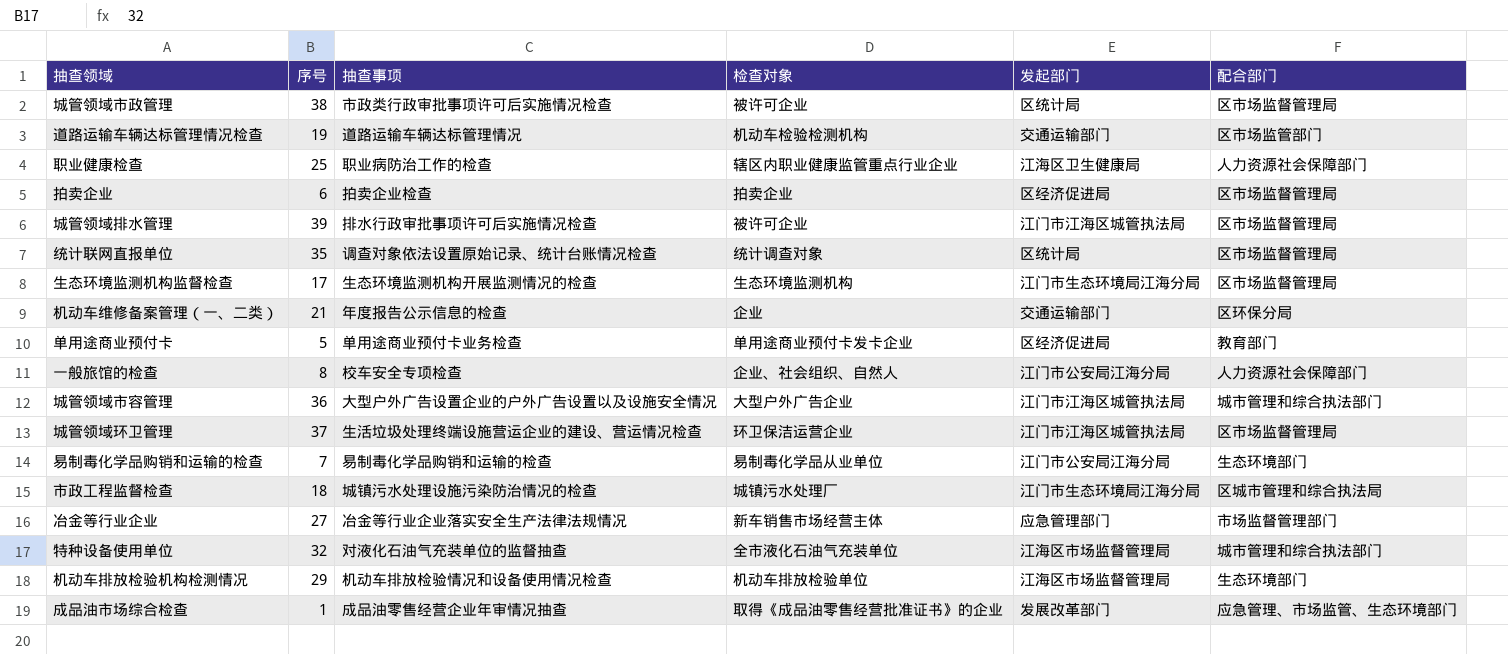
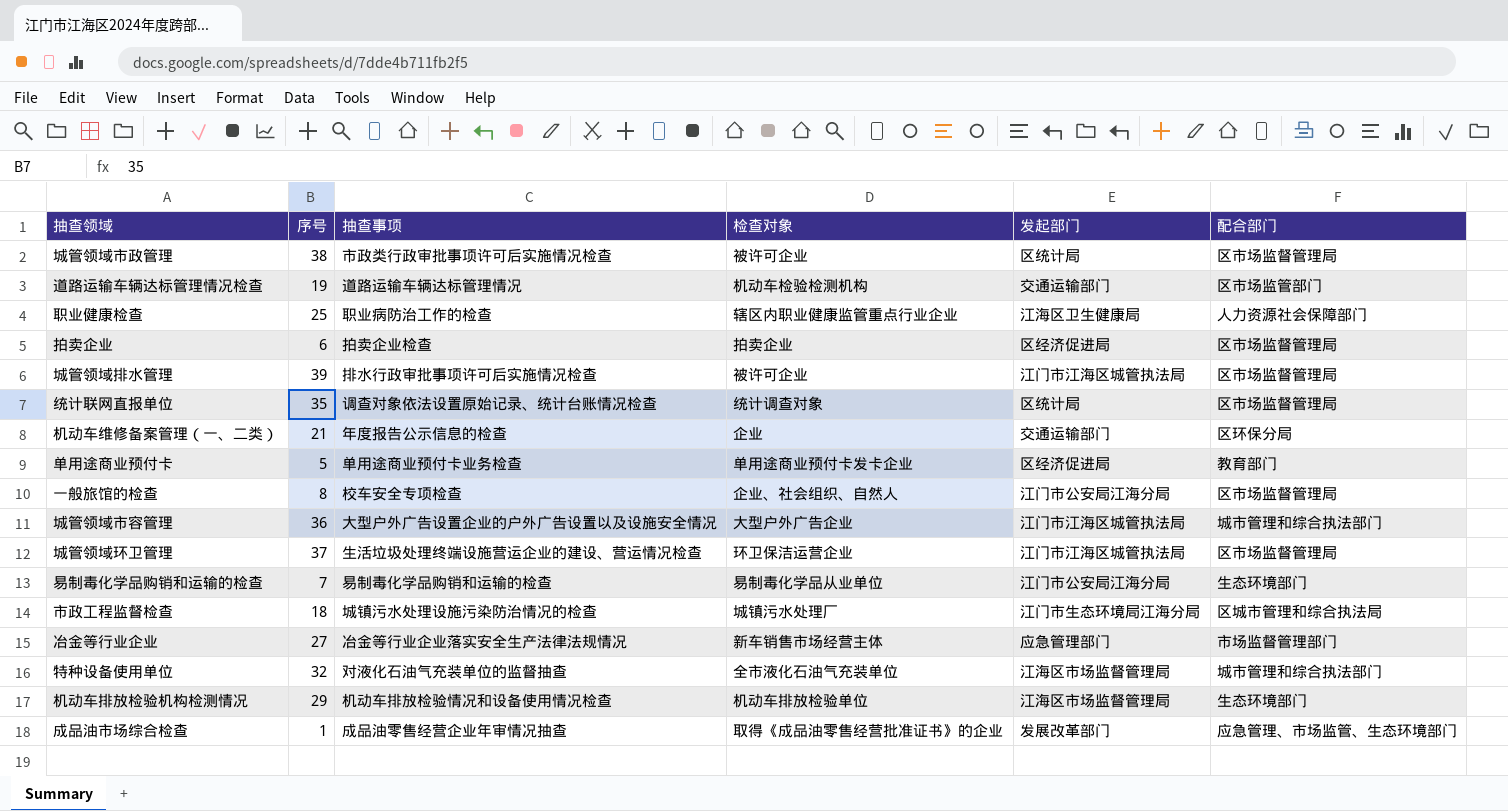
row 生态环境监测机构监督检查: 17 | 生态环境监测机构开展监测情况的检查 | 生态环境监测机构 | 江门市生态环境局江海分局 | 区市场监督管理局 -> none
一般旅馆的检查 | 配合部门: 人力资源社会保障部门 -> 区市场监督管理局

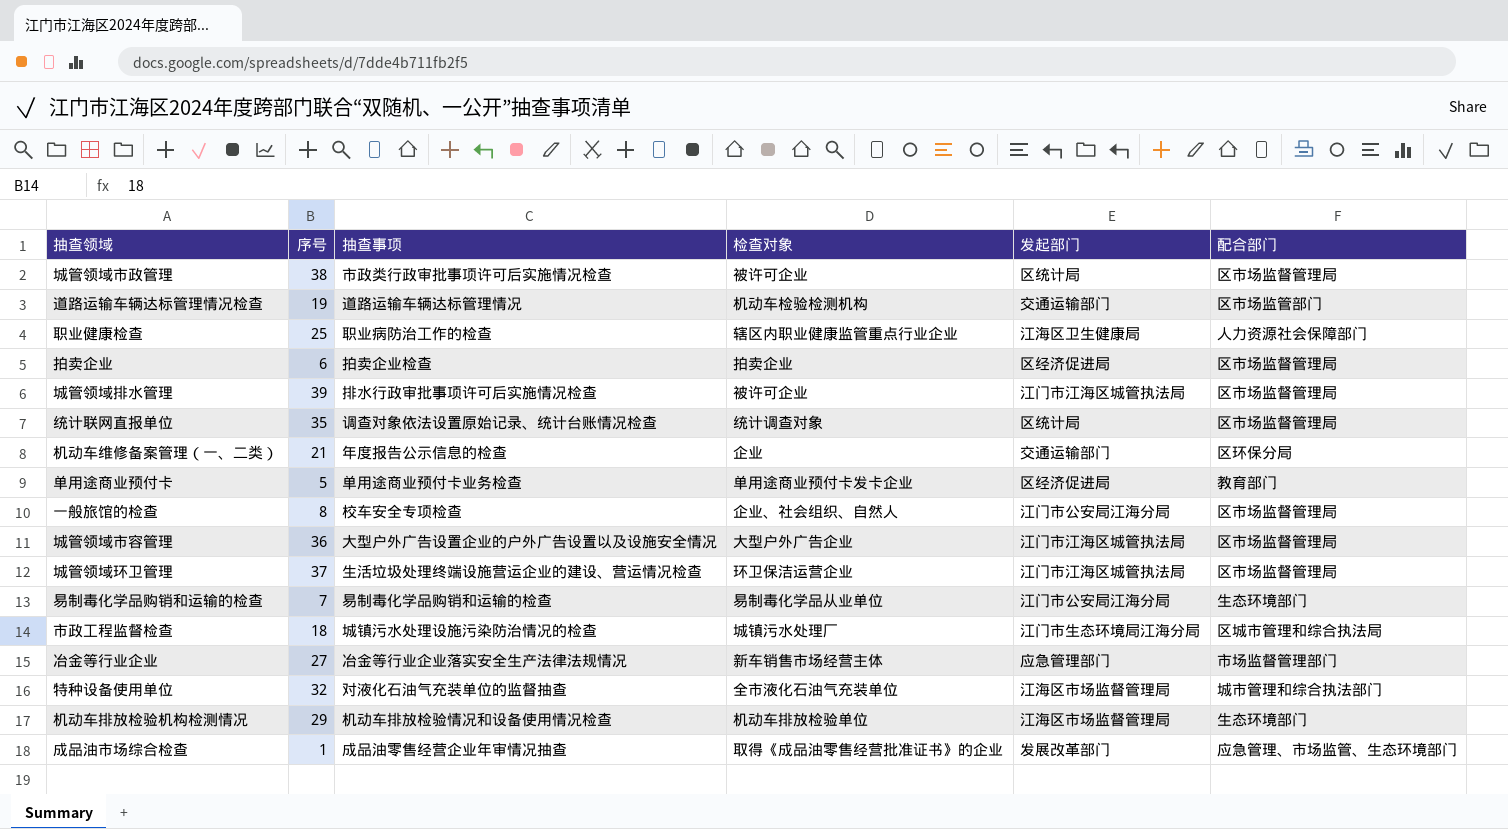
城管领域市容管理 | 配合部门: 城市管理和综合执法部门 -> 区市场监督管理局

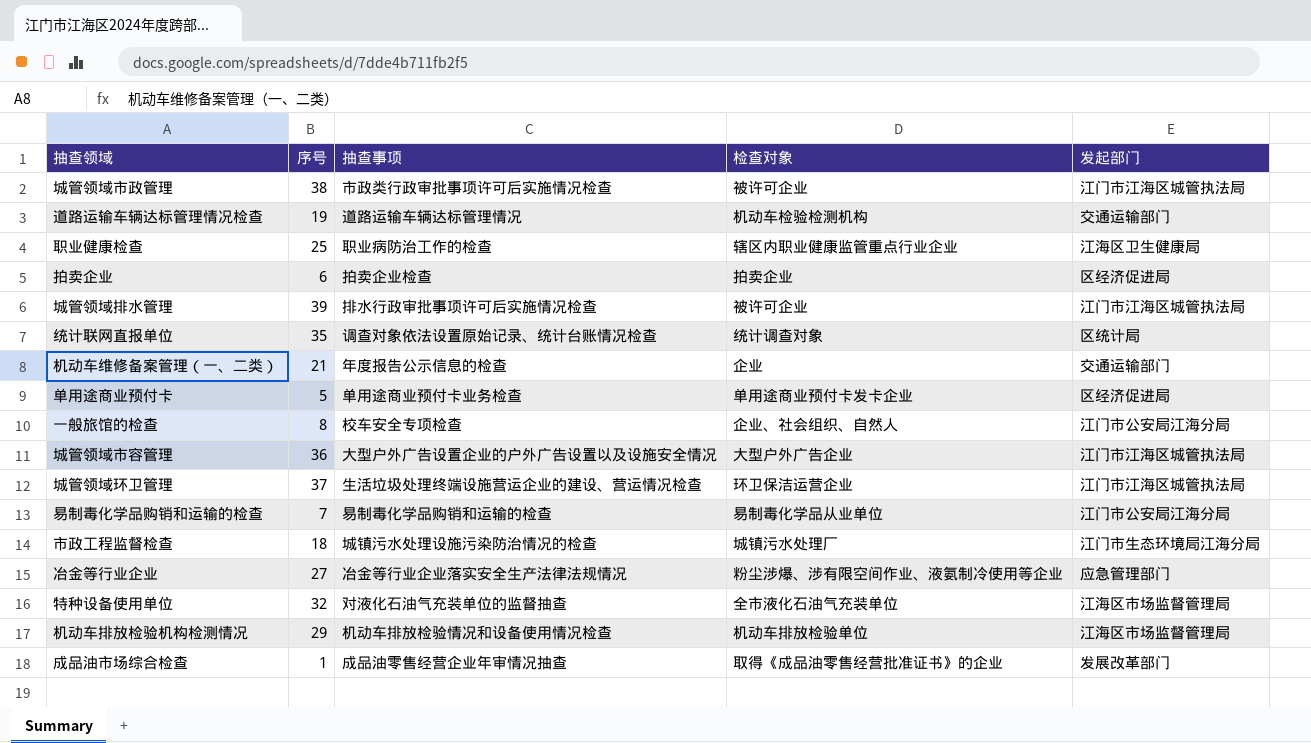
column 配合部门 | position: 6 -> none
城管领域市政管理 | 发起部门: 区统计局 -> 江门市江海区城管执法局
冶金等行业企业 | 检查对象: 新车销售市场经营主体 -> 粉尘涉爆、涉有限空间作业、液氨制冷使用等企业

